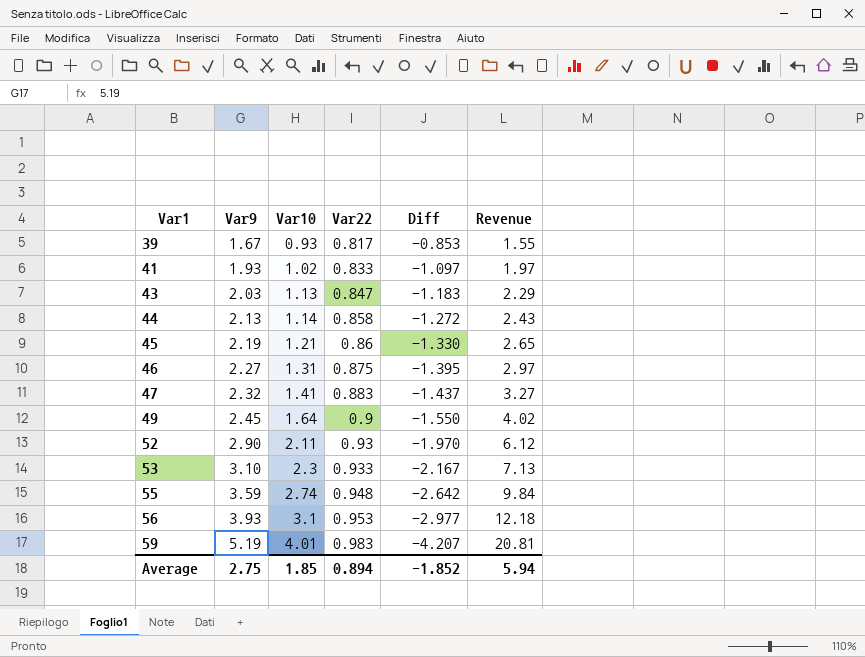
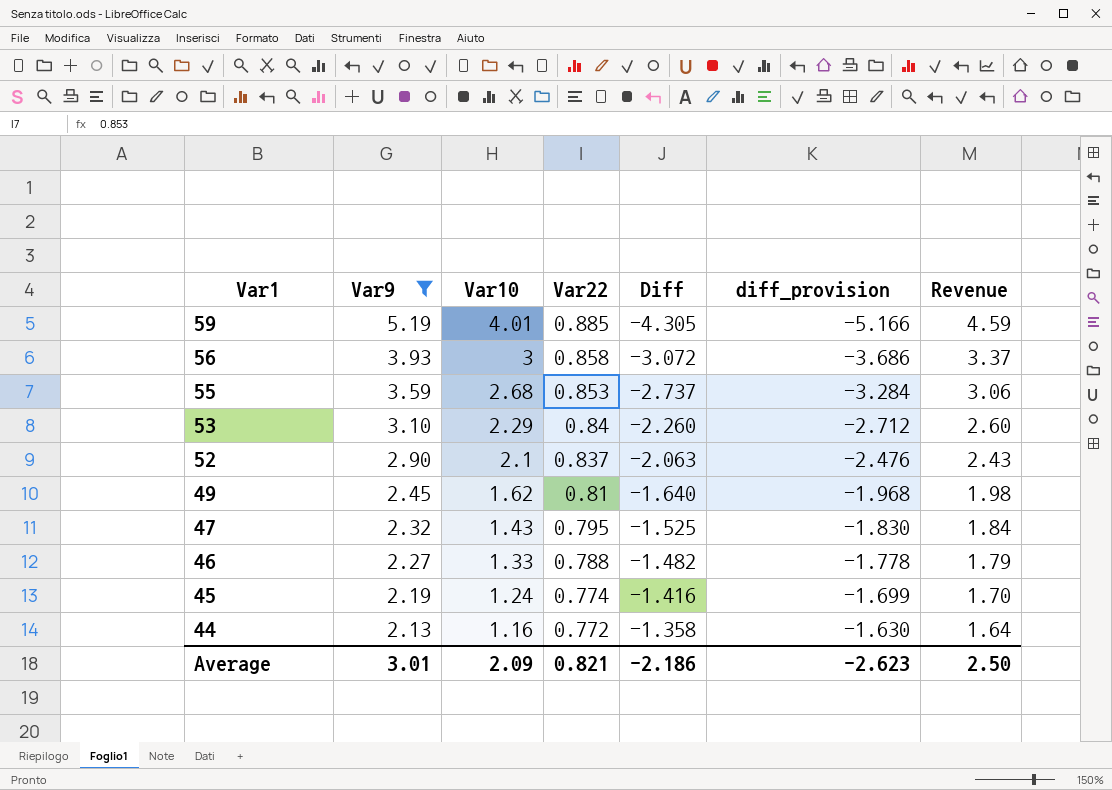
filter: none -> Var9 >= 2.13
row order: Var1 ascending -> Var1 descending
column diff_provision | formula: none -> [Diff] * 1.2
column Revenue | formula: [Var9] * [Var10] -> [Var9] * [Var22]
59 | Var22: 0.983 -> 0.885
59 | Diff: -4.207 -> -4.305
56 | Var10: 3.1 -> 3
56 | Var22: 0.953 -> 0.858
56 | Diff: -2.977 -> -3.072
55 | Var10: 2.74 -> 2.68
55 | Var22: 0.948 -> 0.853
55 | Diff: -2.642 -> -2.737
53 | Var10: 2.3 -> 2.29
53 | Var22: 0.933 -> 0.84
53 | Diff: -2.167 -> -2.260
52 | Var10: 2.11 -> 2.1
52 | Var22: 0.93 -> 0.837
52 | Diff: -1.970 -> -2.063
49 | Var10: 1.64 -> 1.62
49 | Var22: 0.9 -> 0.81
49 | Diff: -1.550 -> -1.640
47 | Var10: 1.41 -> 1.43
47 | Var22: 0.883 -> 0.795
47 | Diff: -1.437 -> -1.525
46 | Var10: 1.31 -> 1.33
46 | Var22: 0.875 -> 0.788
46 | Diff: -1.395 -> -1.482
45 | Var10: 1.21 -> 1.24
45 | Var22: 0.86 -> 0.774
45 | Diff: -1.330 -> -1.416
44 | Var10: 1.14 -> 1.16
44 | Var22: 0.858 -> 0.772
44 | Diff: -1.272 -> -1.358
Average | Var9: 2.75 -> 3.01
Average | Var10: 1.85 -> 2.09
Average | Var22: 0.894 -> 0.821
Average | Diff: -1.852 -> -2.186
Average | Revenue: 5.94 -> 2.50

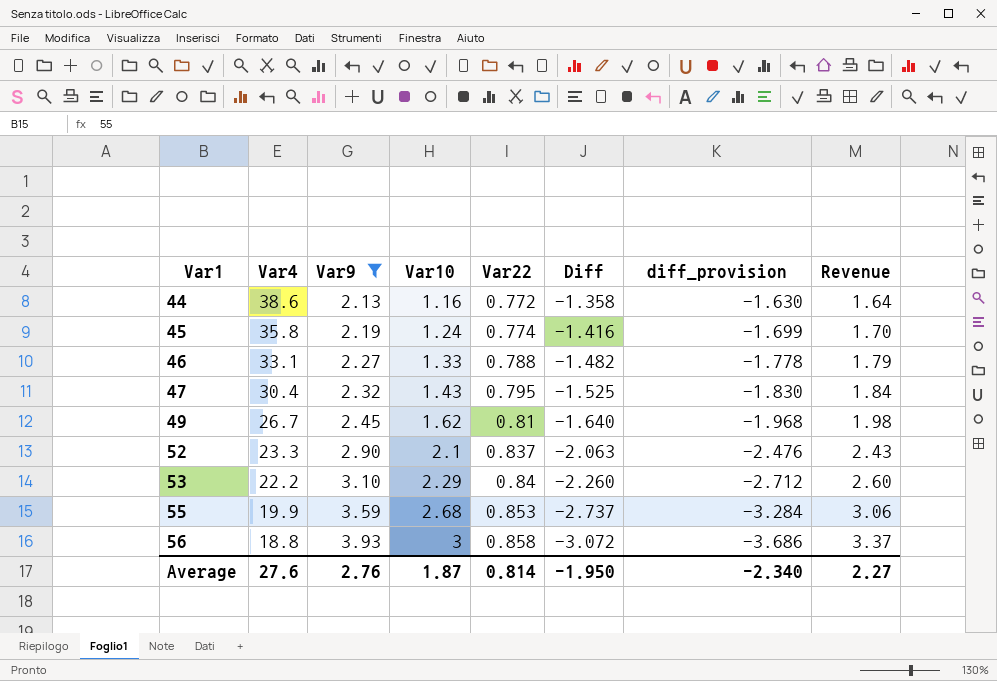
row order: Var1 descending -> Var1 ascending
column Var4 | position: none -> 2
row 59: 5.19 | 4.01 | 0.885 | -4.305 | -5.166 | 4.59 -> none
Average | Var9: 3.01 -> 2.76
Average | Var10: 2.09 -> 1.87
Average | Var22: 0.821 -> 0.814
Average | Diff: -2.186 -> -1.950
Average | diff_provision: -2.623 -> -2.340
Average | Revenue: 2.50 -> 2.27

